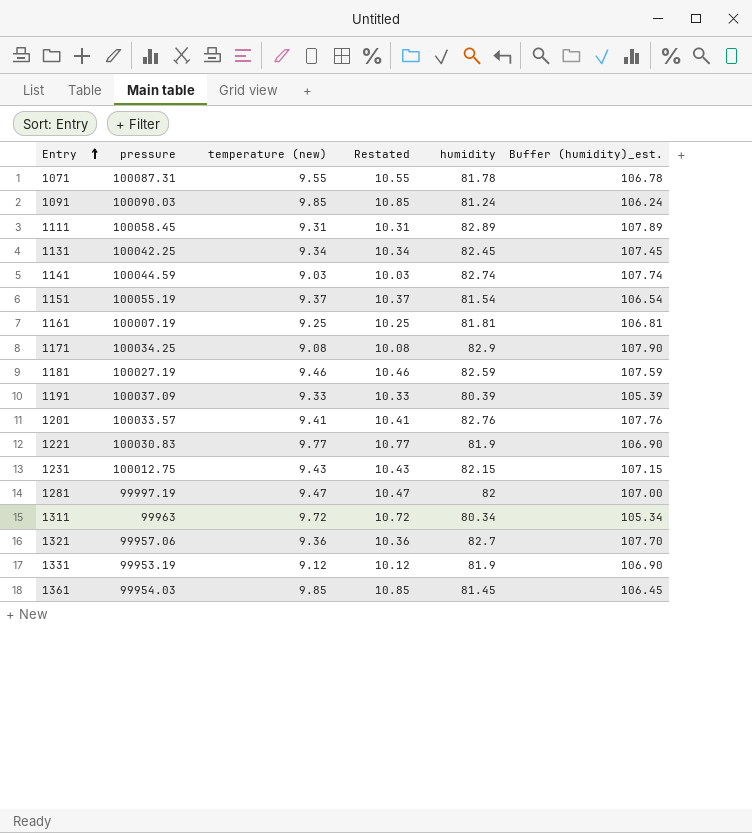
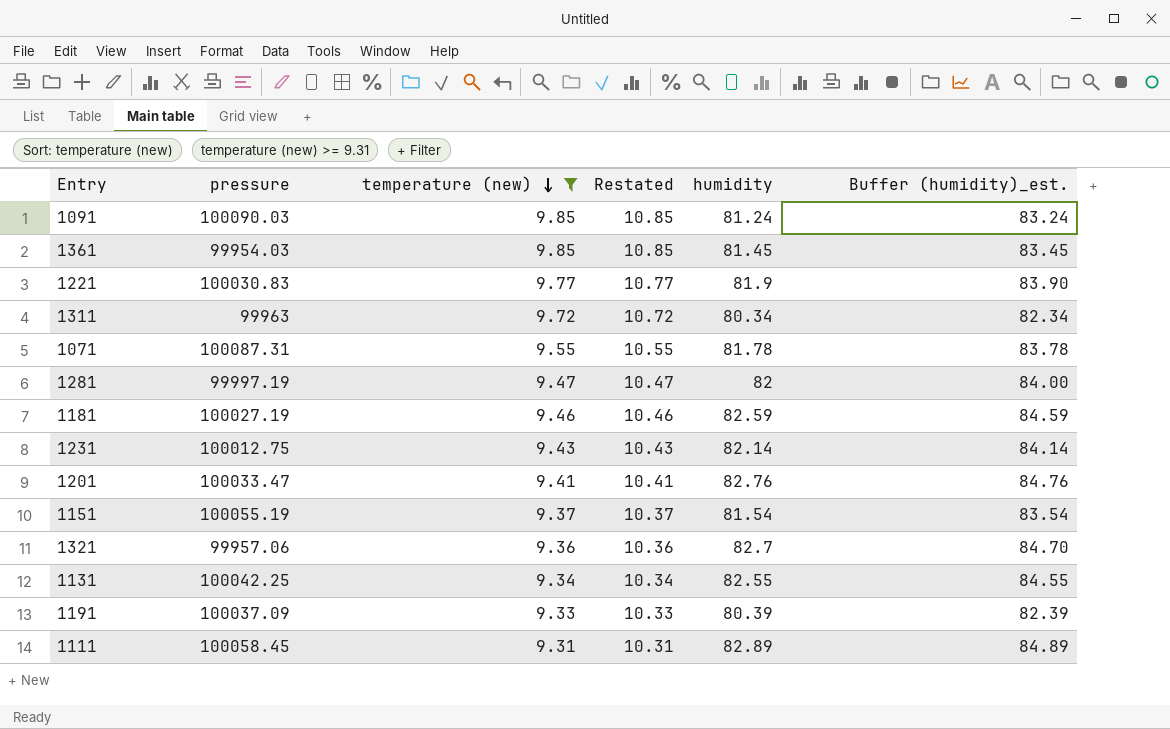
filter: none -> temperature (new) >= 9.31
row order: Entry ascending -> temperature (new) descending
column Buffer (humidity)_est. | formula: [humidity] + 25 -> [humidity] + 2
1231 | humidity: 82.15 -> 82.14
1201 | pressure: 100033.57 -> 100033.47
1131 | humidity: 82.45 -> 82.55

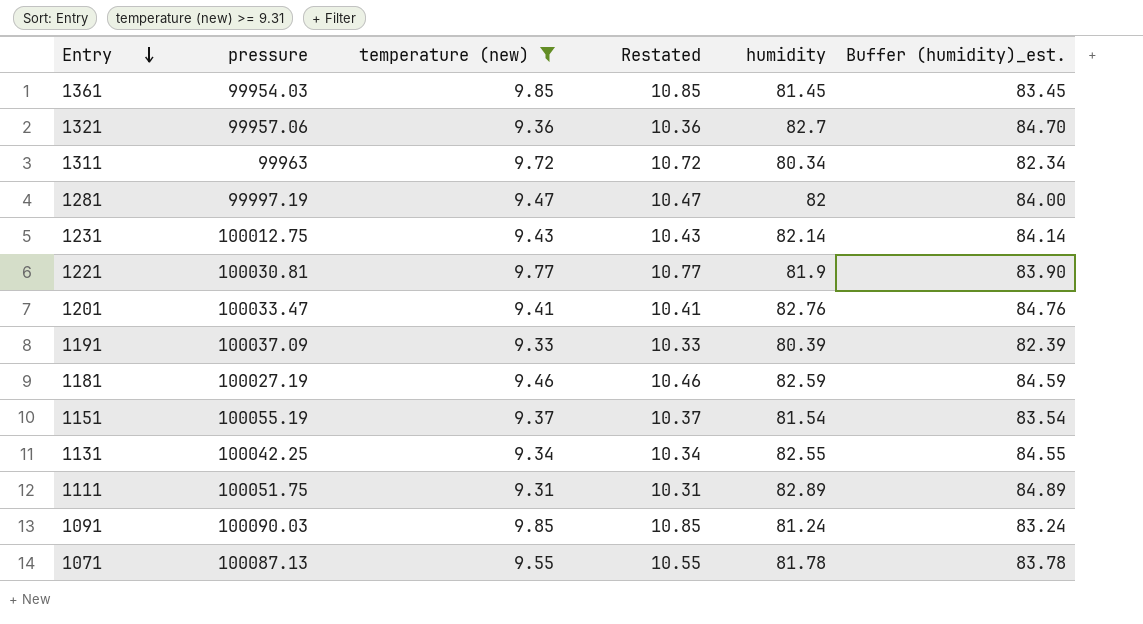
row order: temperature (new) descending -> Entry descending
1221 | pressure: 100030.83 -> 100030.81
1111 | pressure: 100058.45 -> 100051.75
1071 | pressure: 100087.31 -> 100087.13

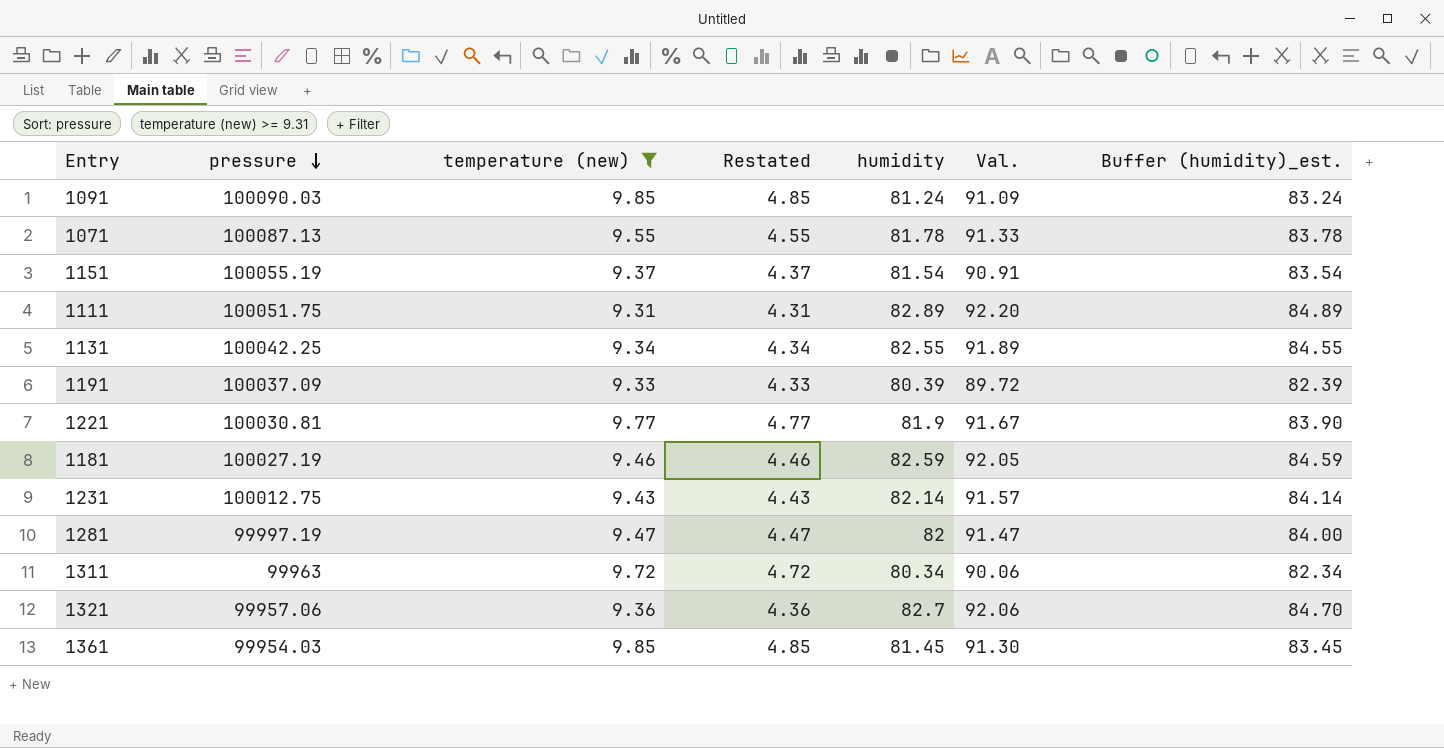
row order: Entry descending -> pressure descending
column Restated | formula: [temperature (new)] + 1 -> [temperature (new)] - 5
column Val. | formula: none -> [temperature (new)] + [humidity]
row 1201: 100033.47 | 9.41 | 10.41 | 82.76 | 84.76 -> none

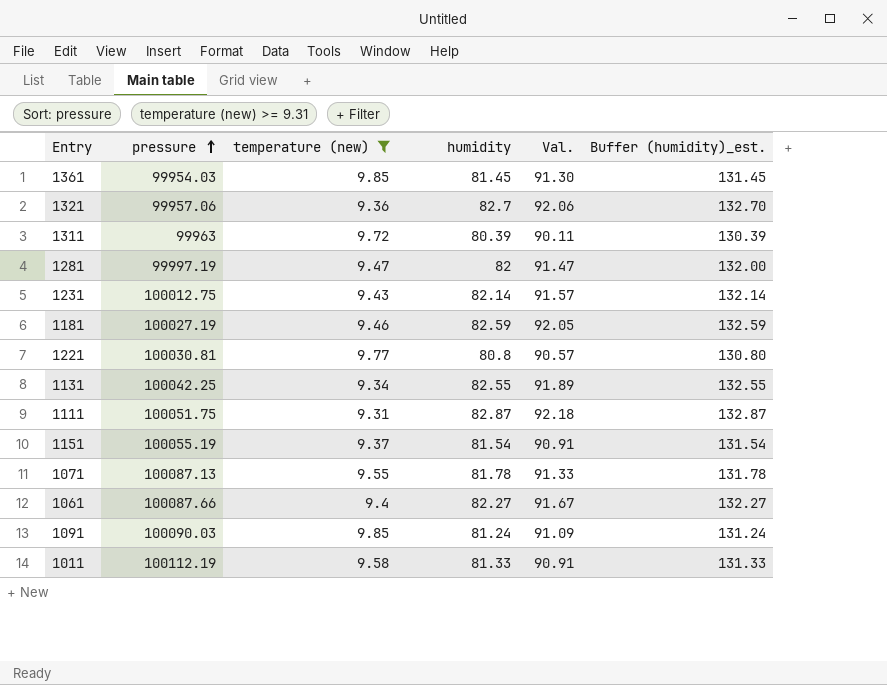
row order: pressure descending -> pressure ascending
column Restated | formula: [temperature (new)] - 5 -> none
column Buffer (humidity)_est. | formula: [humidity] + 2 -> [humidity] + 50
row 1191: 100037.09 | 9.33 | 4.33 | 80.39 | 89.72 | 82.39 -> none
1311 | humidity: 80.34 -> 80.39
1311 | Val.: 90.06 -> 90.11
1221 | humidity: 81.9 -> 80.8
1221 | Val.: 91.67 -> 90.57
1111 | humidity: 82.89 -> 82.87
1111 | Val.: 92.20 -> 92.18
row 1061: none -> 100087.66 | 9.4 | 82.27 | 91.67 | 132.27
row 1011: none -> 100112.19 | 9.58 | 81.33 | 90.91 | 131.33

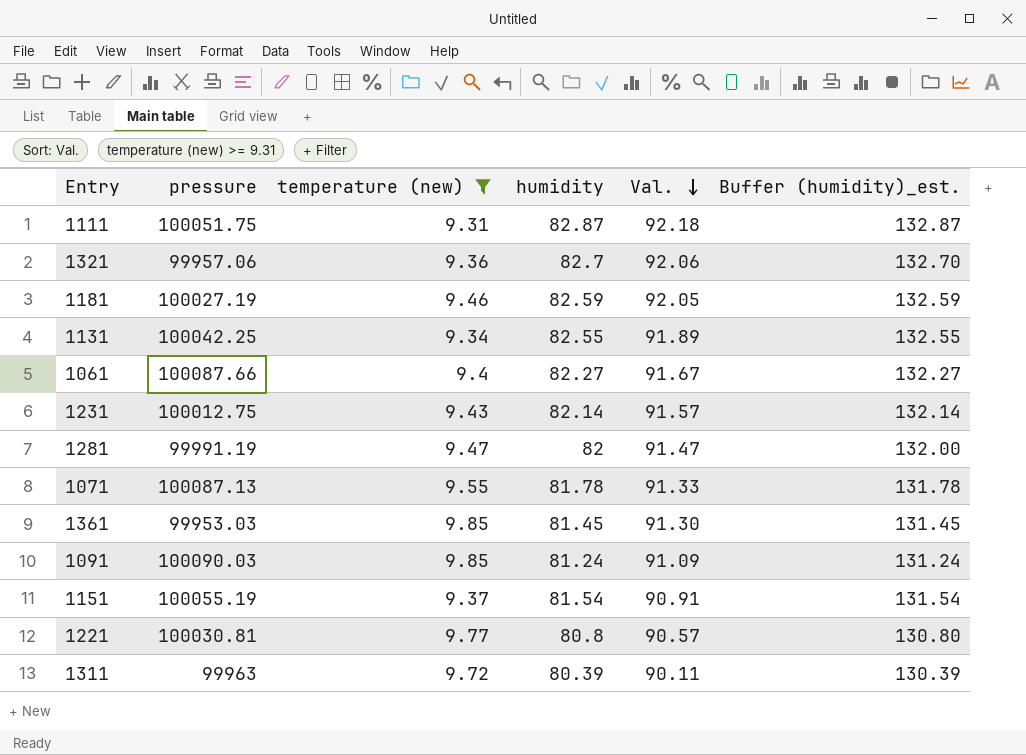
row order: pressure ascending -> Val. descending
row 1011: 100112.19 | 9.58 | 81.33 | 90.91 | 131.33 -> none
1281 | pressure: 99997.19 -> 99991.19
1361 | pressure: 99954.03 -> 99953.03

